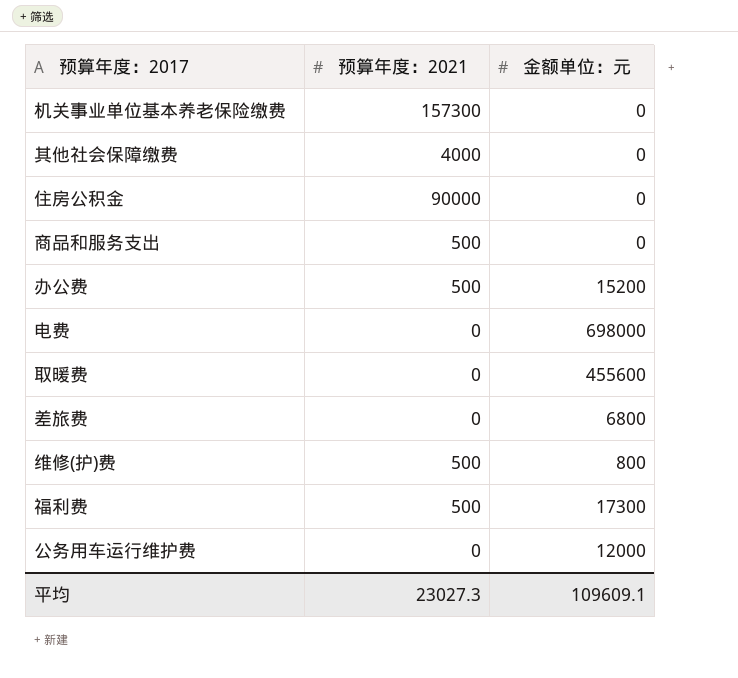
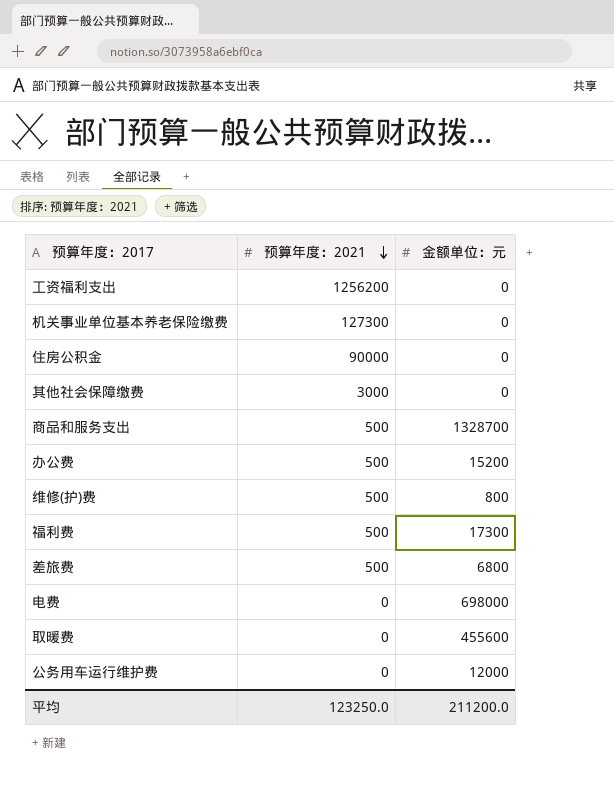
row order: none -> 预算年度：2021 descending
row 工资福利支出: none -> 1256200 | 0
机关事业单位基本养老保险缴费 | 预算年度：2021: 157300 -> 127300
其他社会保障缴费 | 预算年度：2021: 4000 -> 3000
商品和服务支出 | 金额单位：元: 0 -> 1328700
差旅费 | 预算年度：2021: 0 -> 500
平均 | 预算年度：2021: 23027.3 -> 123250.0
平均 | 金额单位：元: 109609.1 -> 211200.0

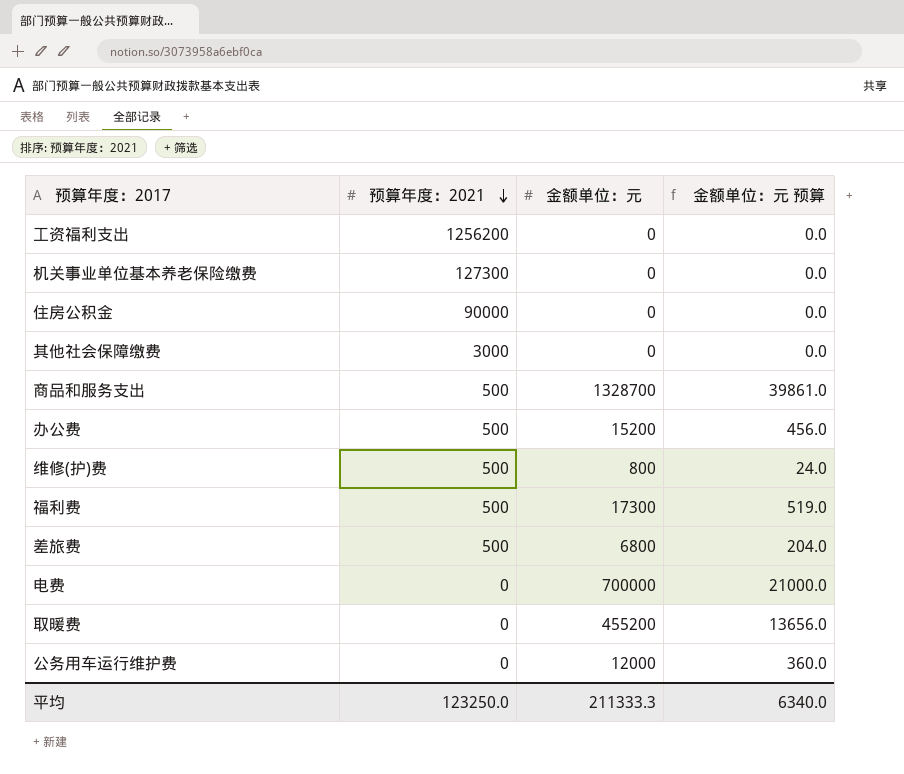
column 金额单位：元 预算 | formula: none -> [金额单位：元] * 0.03
电费 | 金额单位：元: 698000 -> 700000
取暖费 | 金额单位：元: 455600 -> 455200
平均 | 金额单位：元: 211200.0 -> 211333.3

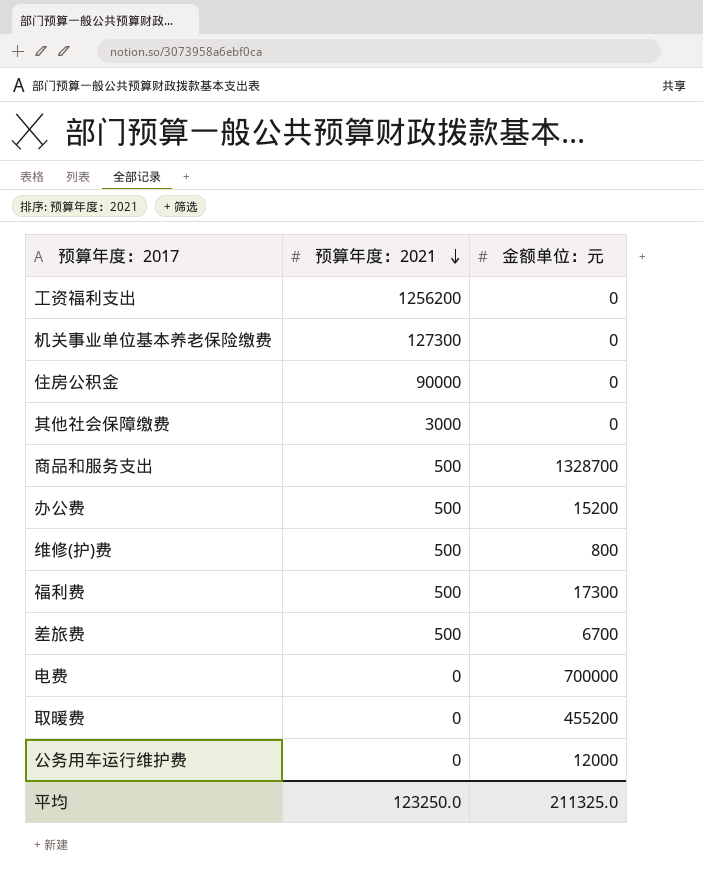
column 金额单位：元 预算 | formula: [金额单位：元] * 0.03 -> none
差旅费 | 金额单位：元: 6800 -> 6700
平均 | 金额单位：元: 211333.3 -> 211325.0

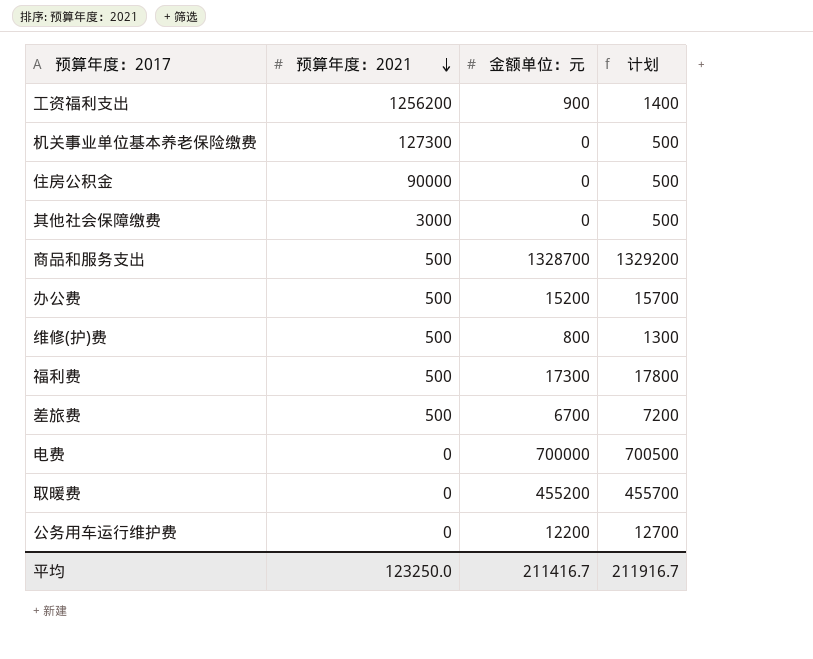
column 计划 | formula: none -> [金额单位：元] + 500
工资福利支出 | 金额单位：元: 0 -> 900
公务用车运行维护费 | 金额单位：元: 12000 -> 12200
平均 | 金额单位：元: 211325.0 -> 211416.7

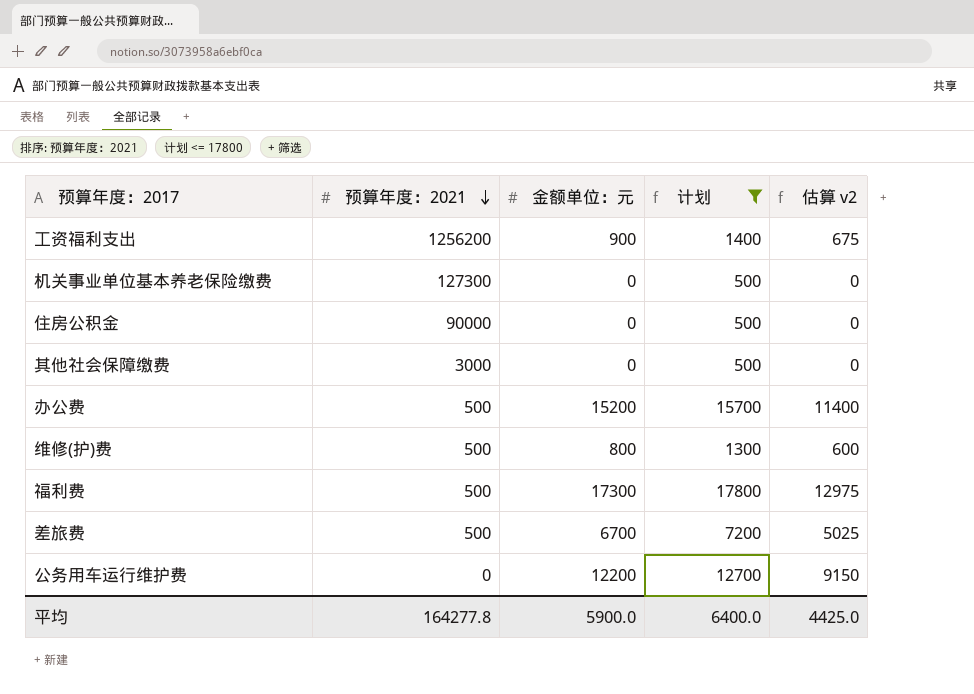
filter: none -> 计划 <= 17800
column 估算 v2 | formula: none -> [金额单位：元] * 0.75
平均 | 预算年度：2021: 123250.0 -> 164277.8
平均 | 金额单位：元: 211416.7 -> 5900.0
平均 | 计划: 211916.7 -> 6400.0

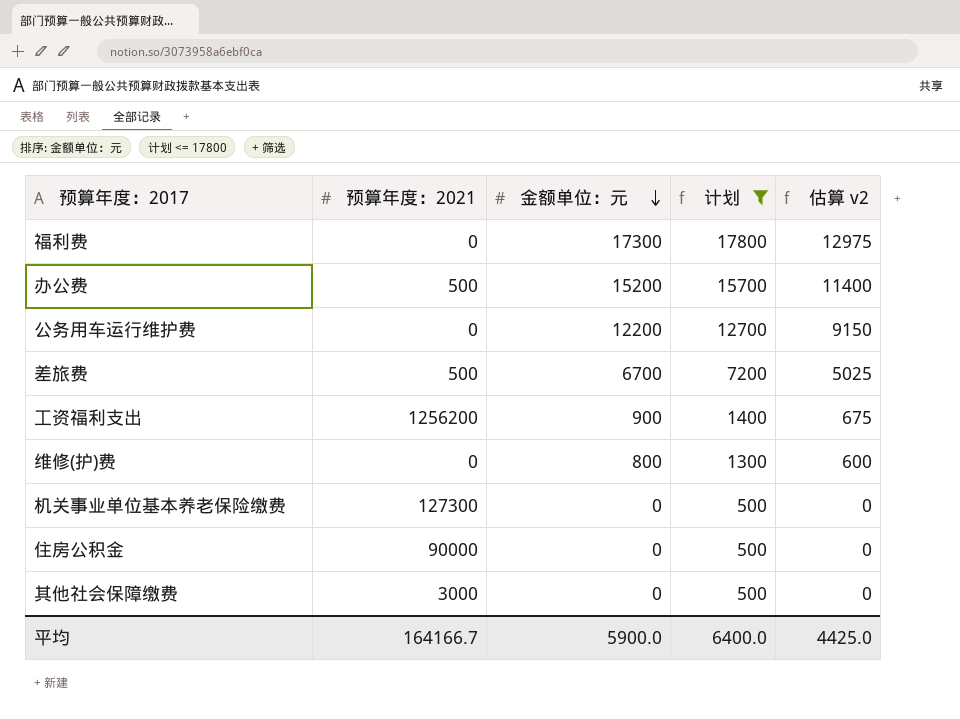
row order: 预算年度：2021 descending -> 金额单位：元 descending
福利费 | 预算年度：2021: 500 -> 0
维修(护)费 | 预算年度：2021: 500 -> 0
平均 | 预算年度：2021: 164277.8 -> 164166.7

